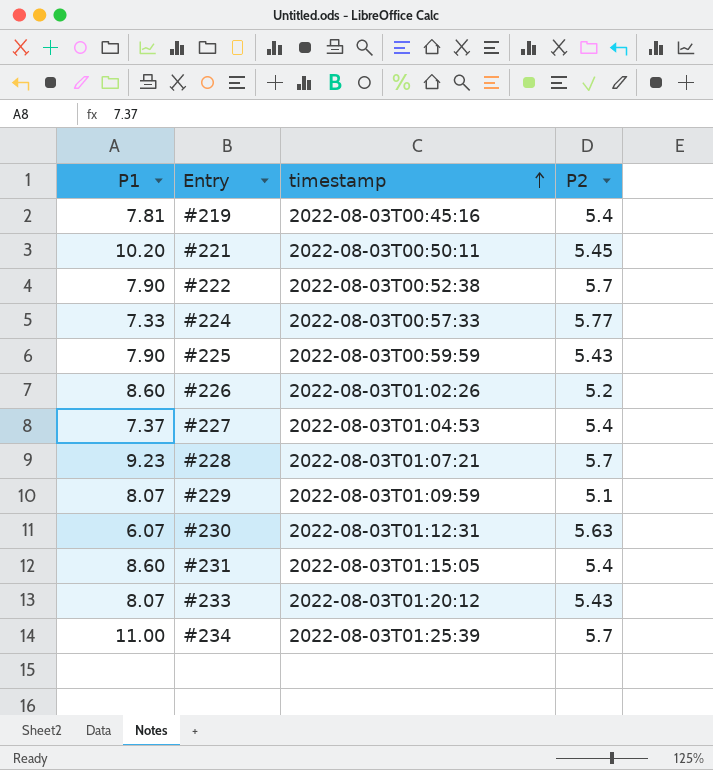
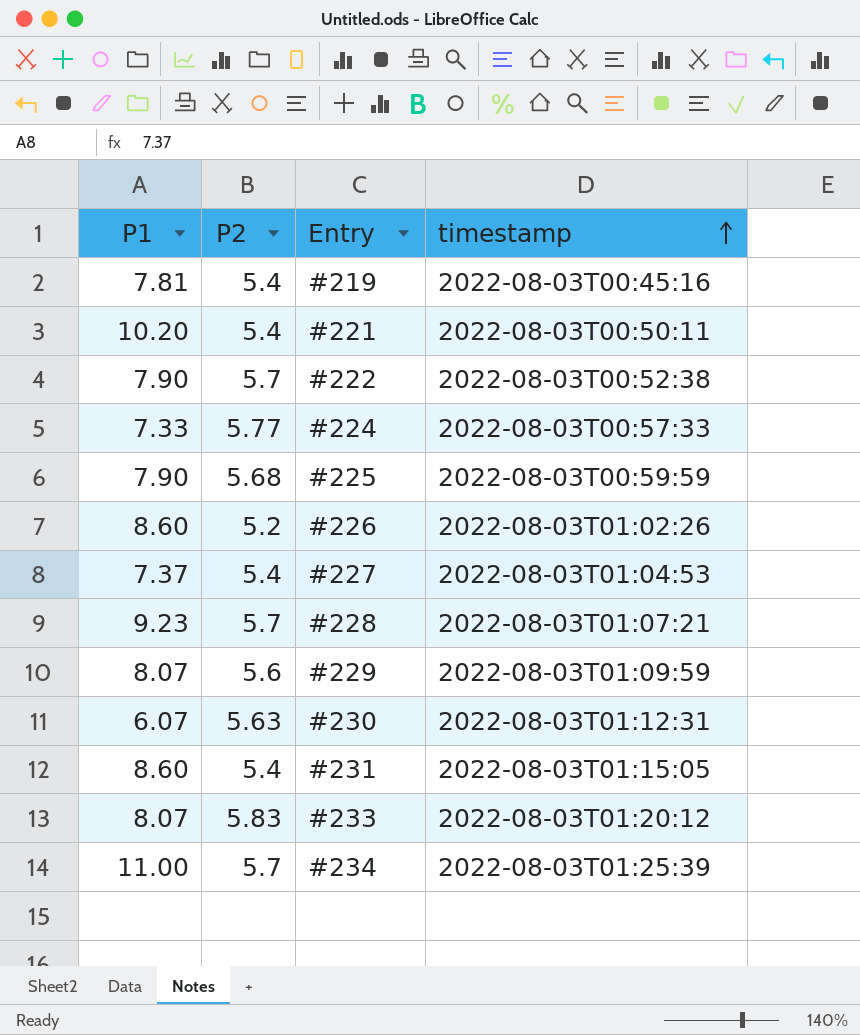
column P2 | position: 4 -> 2
#221 | P2: 5.45 -> 5.4
#225 | P2: 5.43 -> 5.68
#229 | P2: 5.1 -> 5.6
#233 | P2: 5.43 -> 5.83

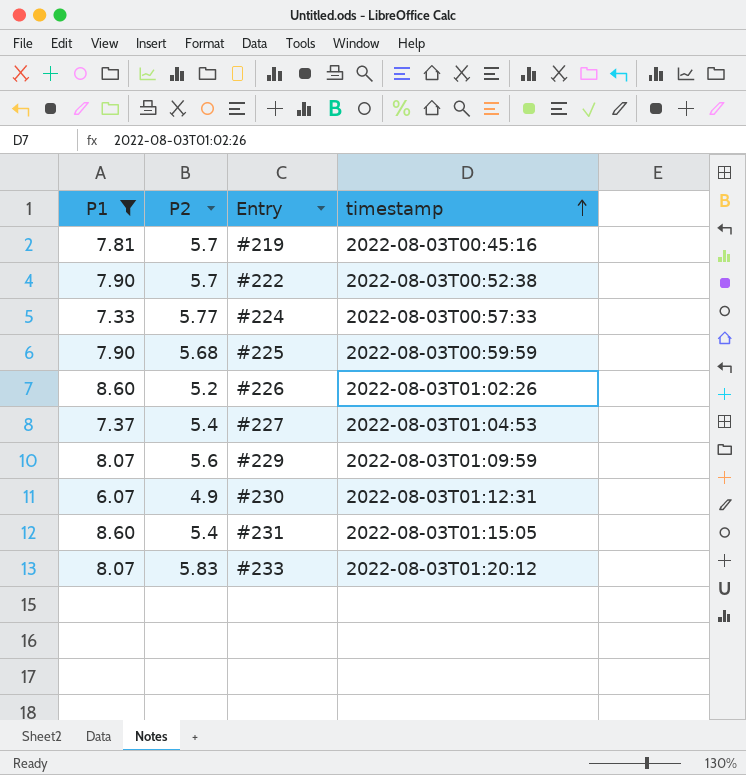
filter: none -> P1 <= 8.60
#219 | P2: 5.4 -> 5.7
#230 | P2: 5.63 -> 4.9

